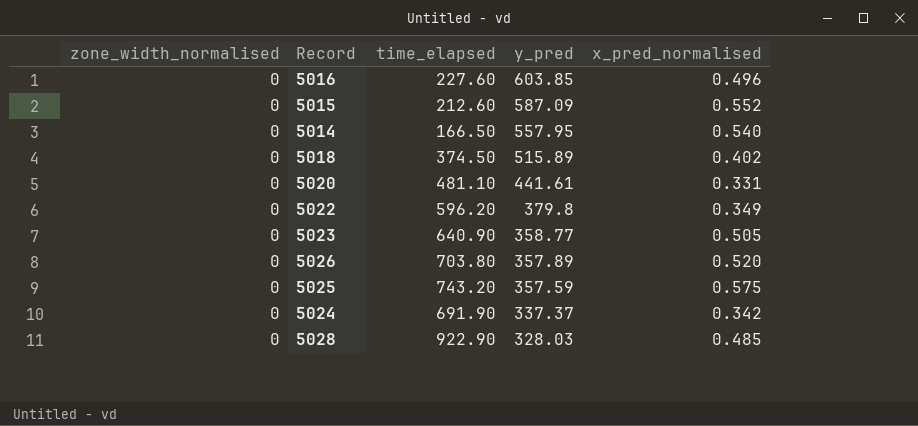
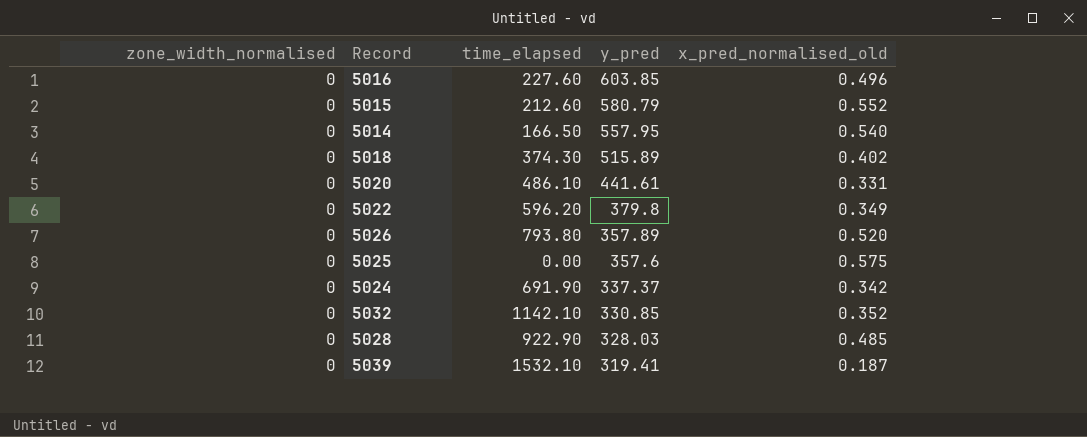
column name: x_pred_normalised -> x_pred_normalised_old
row 5023: 0 | 640.90 | 358.77 | 0.505 -> none
5015 | y_pred: 587.09 -> 580.79
5018 | time_elapsed: 374.50 -> 374.30
5020 | time_elapsed: 481.10 -> 486.10
5026 | time_elapsed: 703.80 -> 793.80
5025 | time_elapsed: 743.20 -> 0.00
5025 | y_pred: 357.59 -> 357.6
row 5032: none -> 0 | 1142.10 | 330.85 | 0.352
row 5039: none -> 0 | 1532.10 | 319.41 | 0.187

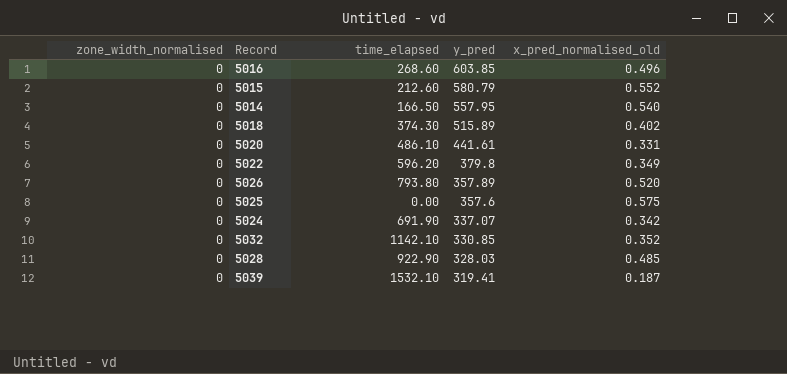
5016 | time_elapsed: 227.60 -> 268.60
5024 | y_pred: 337.37 -> 337.07

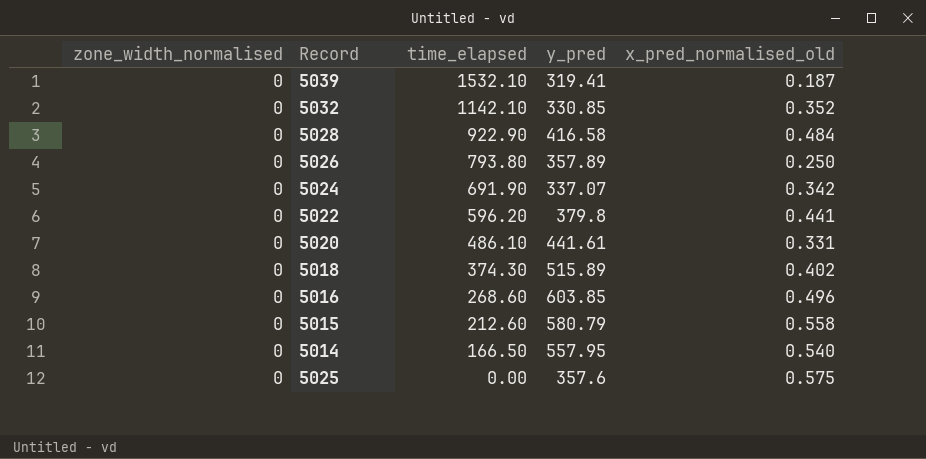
row order: y_pred descending -> time_elapsed descending
5028 | y_pred: 328.03 -> 416.58
5028 | x_pred_normalised_old: 0.485 -> 0.484
5026 | x_pred_normalised_old: 0.520 -> 0.250
5022 | x_pred_normalised_old: 0.349 -> 0.441
5015 | x_pred_normalised_old: 0.552 -> 0.558

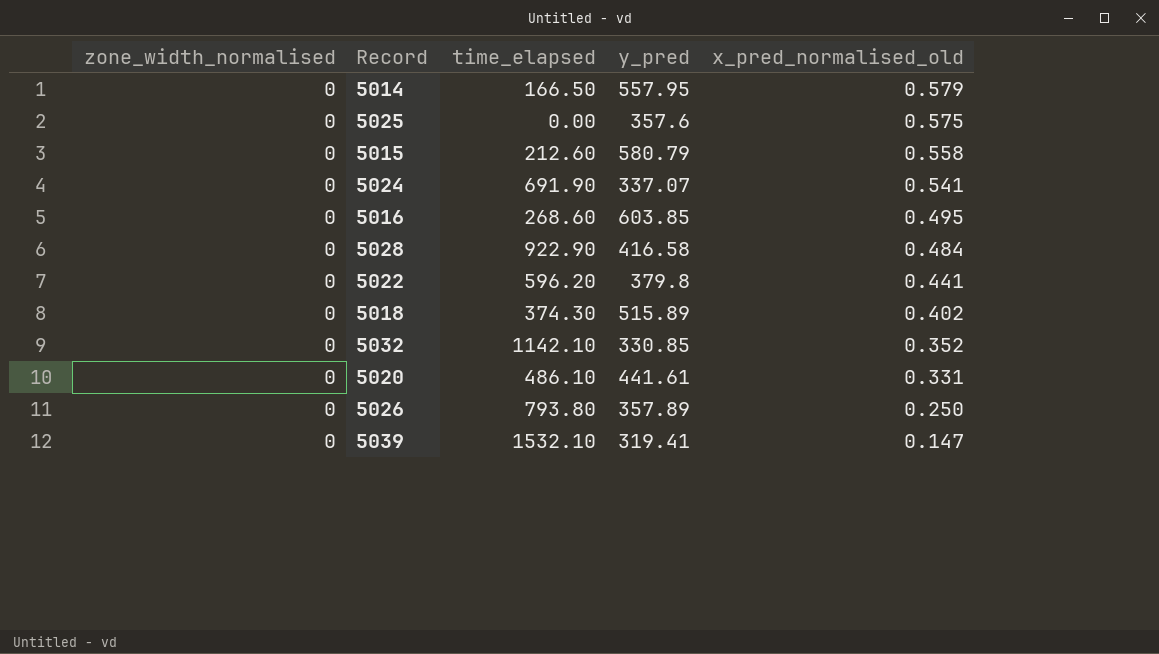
row order: time_elapsed descending -> x_pred_normalised_old descending
5014 | x_pred_normalised_old: 0.540 -> 0.579
5024 | x_pred_normalised_old: 0.342 -> 0.541
5016 | x_pred_normalised_old: 0.496 -> 0.495
5039 | x_pred_normalised_old: 0.187 -> 0.147

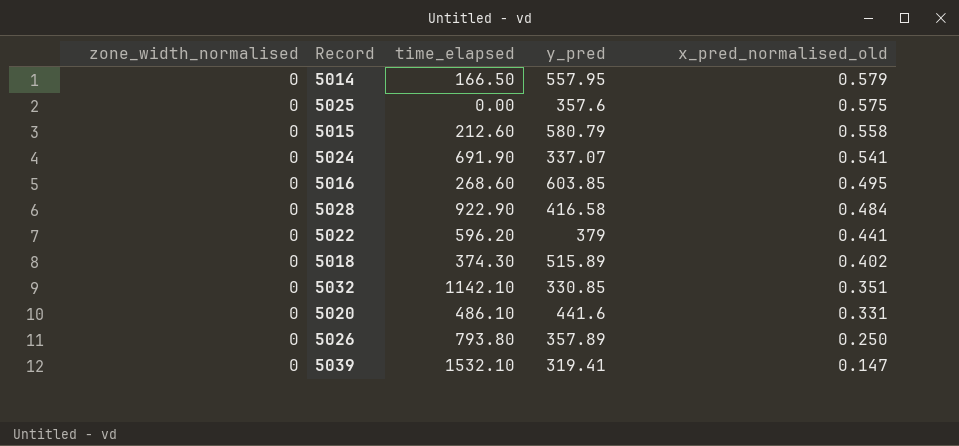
5022 | y_pred: 379.8 -> 379
5032 | x_pred_normalised_old: 0.352 -> 0.351
5020 | y_pred: 441.61 -> 441.6

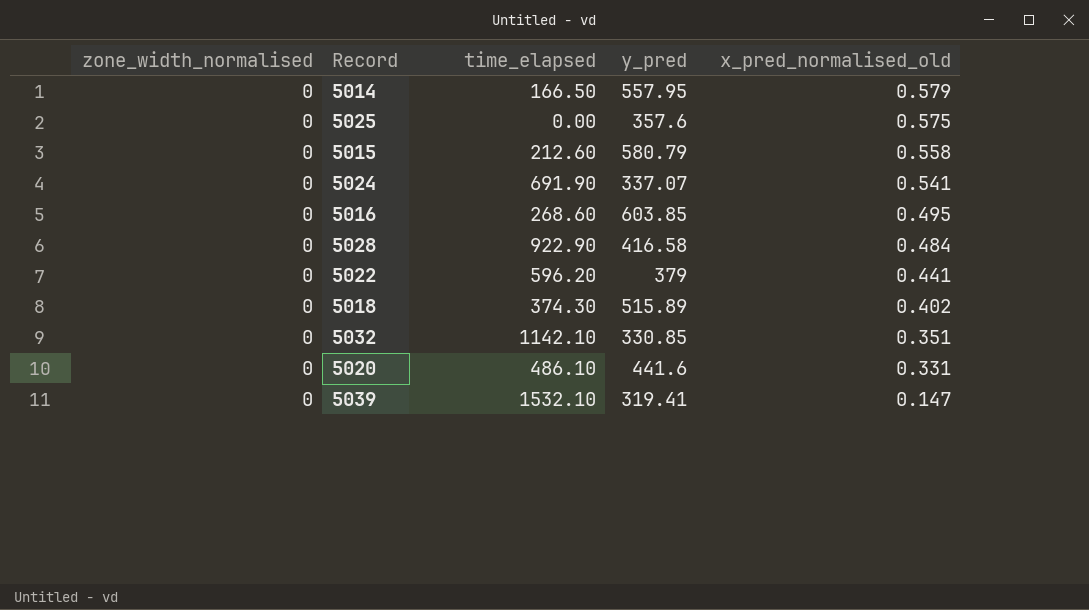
row 5026: 0 | 793.80 | 357.89 | 0.250 -> none

